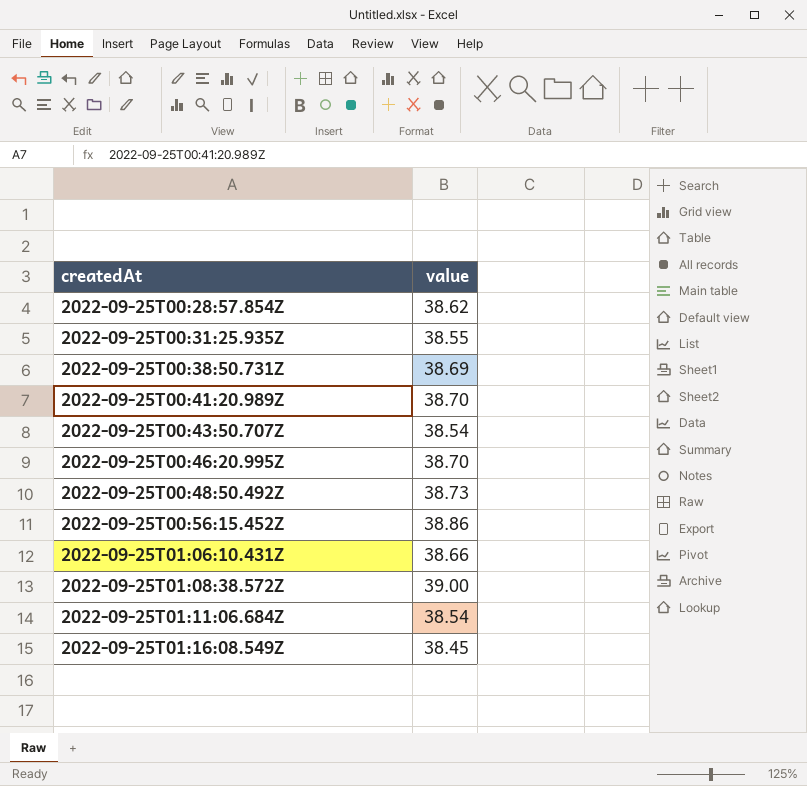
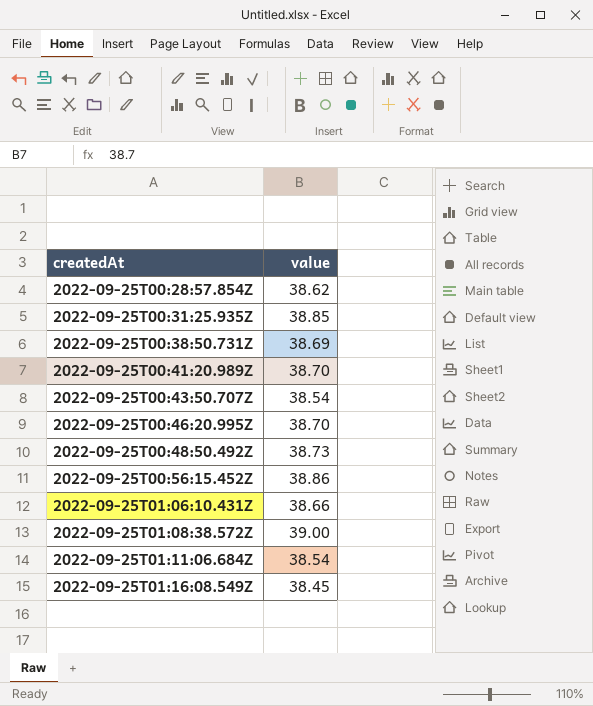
2022-09-25T00:31:25.935Z | value: 38.55 -> 38.85

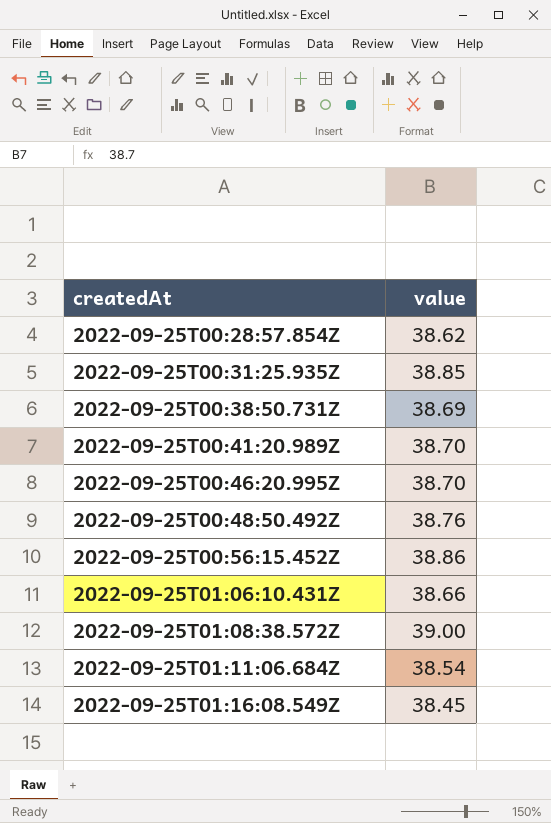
row 2022-09-25T00:43:50.707Z: 38.54 -> none
2022-09-25T00:48:50.492Z | value: 38.73 -> 38.76

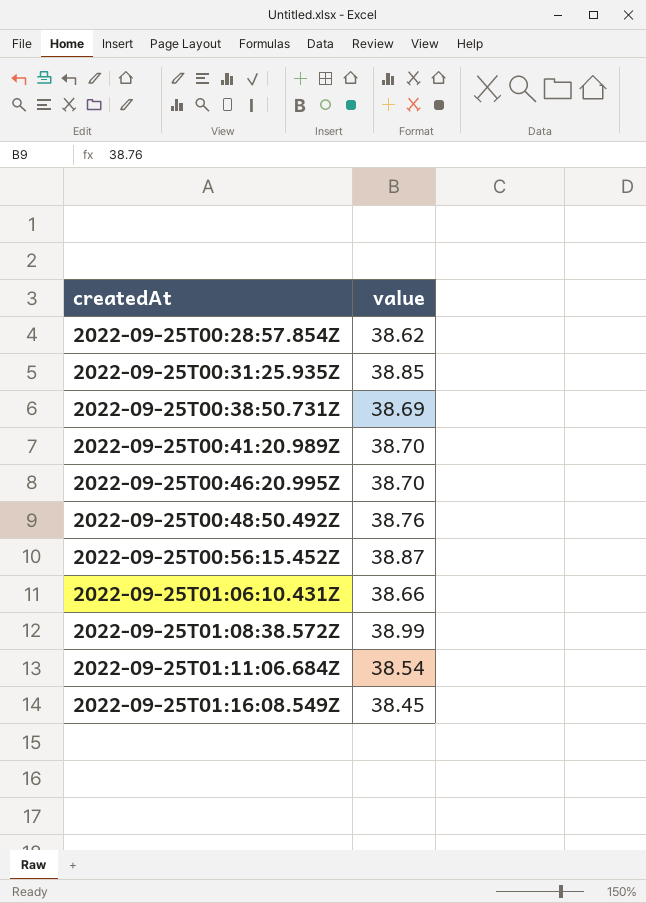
2022-09-25T00:56:15.452Z | value: 38.86 -> 38.87
2022-09-25T01:08:38.572Z | value: 39.00 -> 38.99

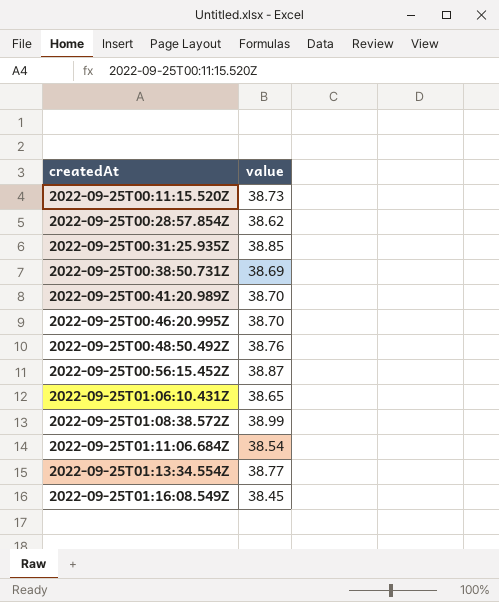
row 2022-09-25T00:11:15.520Z: none -> 38.73
2022-09-25T01:06:10.431Z | value: 38.66 -> 38.65
row 2022-09-25T01:13:34.554Z: none -> 38.77

